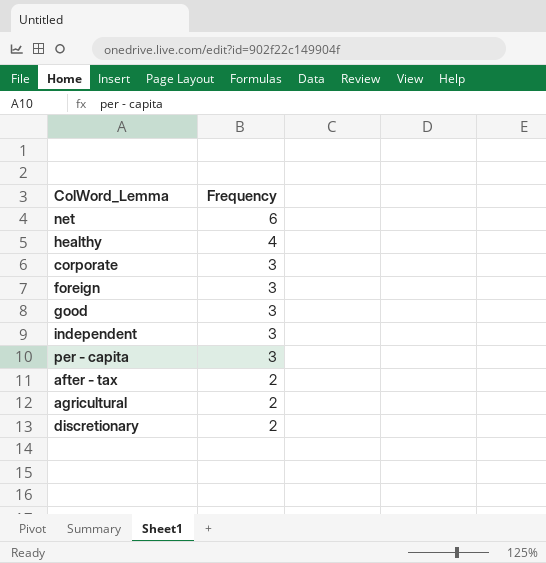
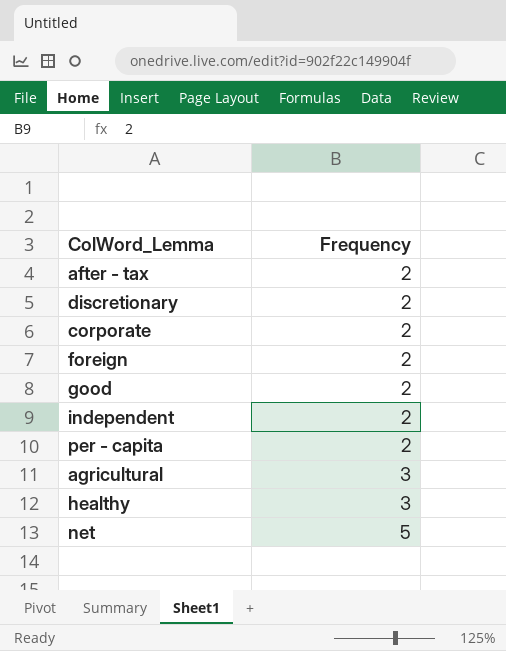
row order: Frequency descending -> Frequency ascending
corporate | Frequency: 3 -> 2
foreign | Frequency: 3 -> 2
good | Frequency: 3 -> 2
independent | Frequency: 3 -> 2
per - capita | Frequency: 3 -> 2
agricultural | Frequency: 2 -> 3
healthy | Frequency: 4 -> 3
net | Frequency: 6 -> 5

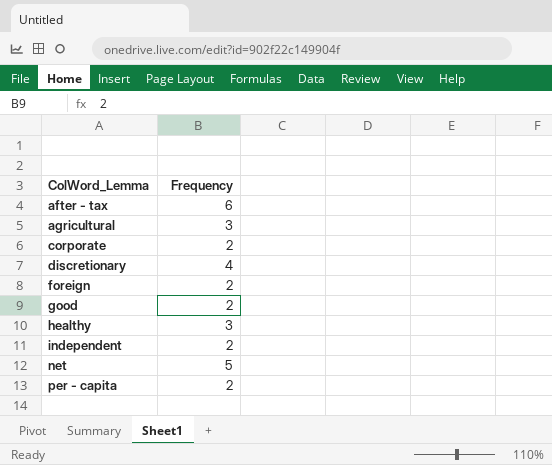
row order: Frequency ascending -> ColWord_Lemma ascending
after - tax | Frequency: 2 -> 6
discretionary | Frequency: 2 -> 4

